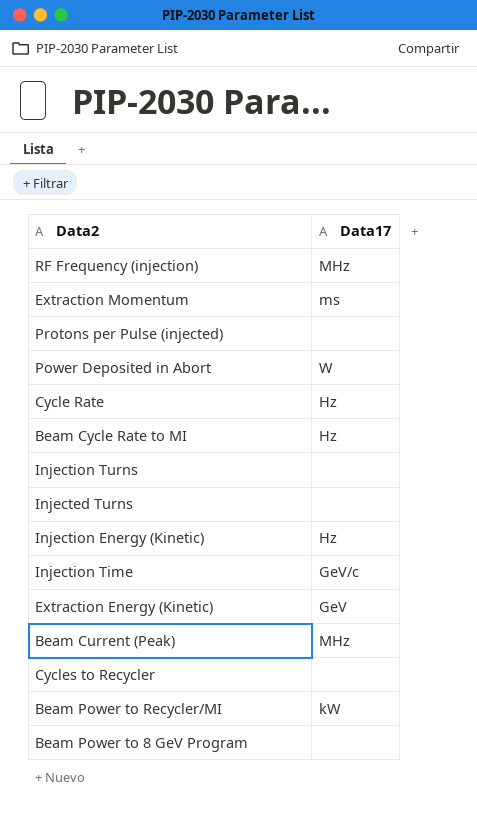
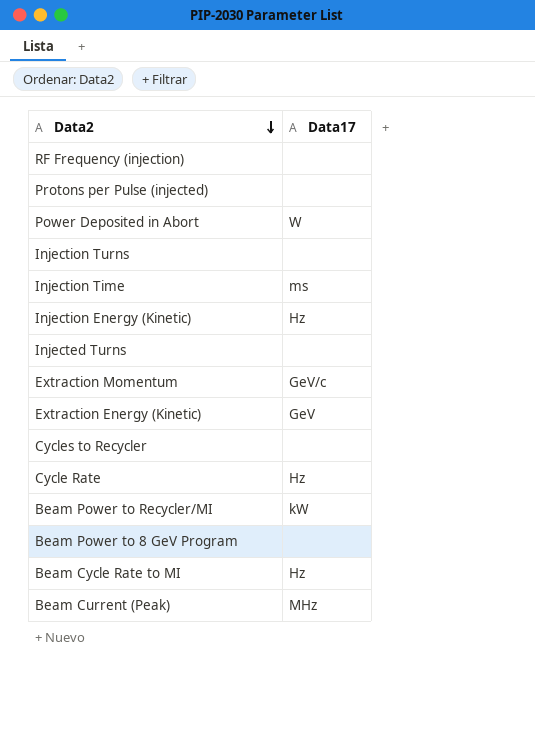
row order: none -> Data2 descending
RF Frequency (injection) | Data17: MHz -> none
Injection Time | Data17: GeV/c -> ms
Extraction Momentum | Data17: ms -> GeV/c

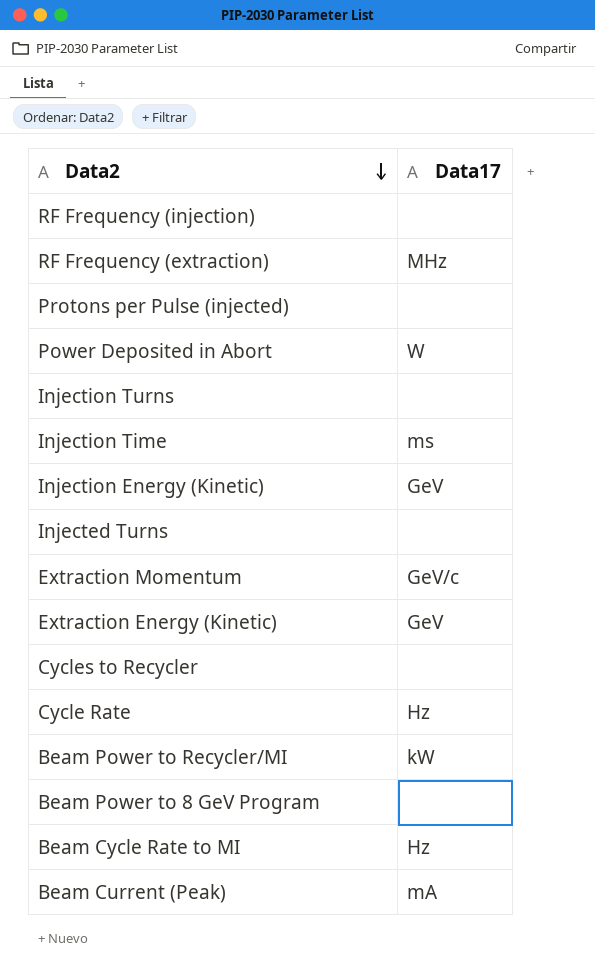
row RF Frequency (extraction): none -> MHz
Injection Energy (Kinetic) | Data17: Hz -> GeV
Beam Current (Peak) | Data17: MHz -> mA

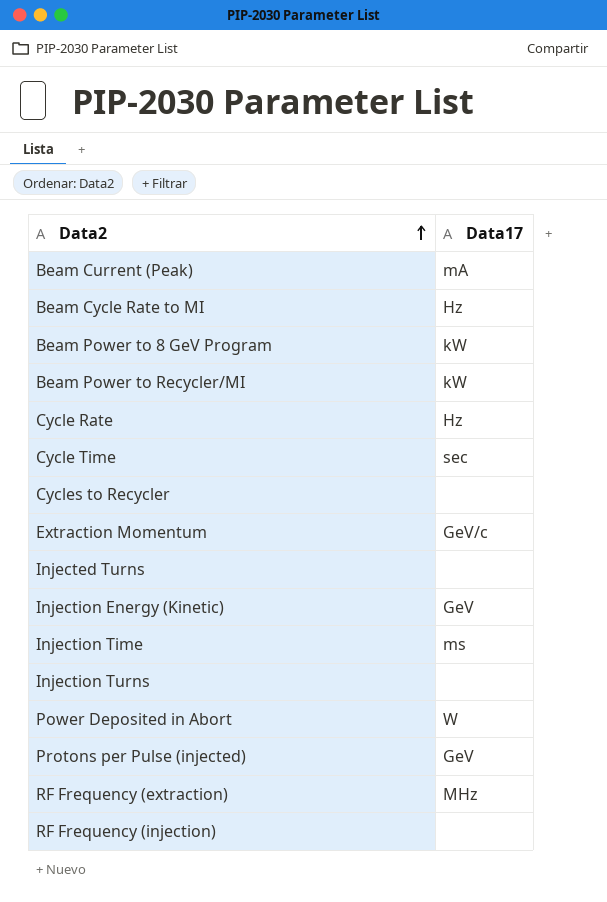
row order: Data2 descending -> Data2 ascending
row Extraction Energy (Kinetic): GeV -> none
Beam Power to 8 GeV Program | Data17: none -> kW
row Cycle Time: none -> sec
Protons per Pulse (injected) | Data17: none -> GeV

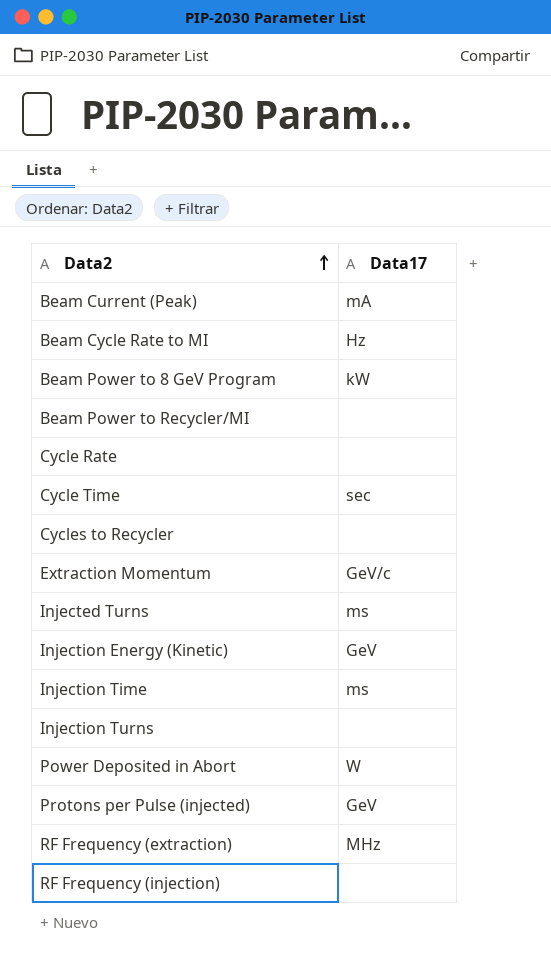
Beam Power to Recycler/MI | Data17: kW -> none
Cycle Rate | Data17: Hz -> none
Injected Turns | Data17: none -> ms

